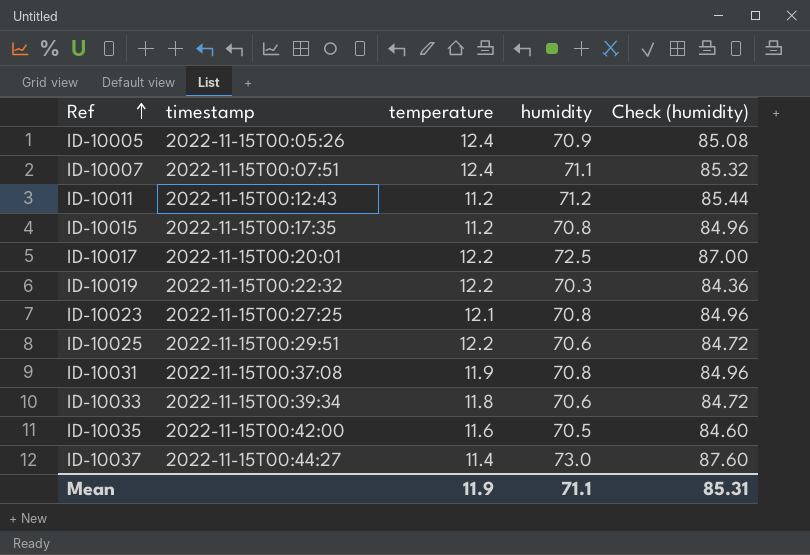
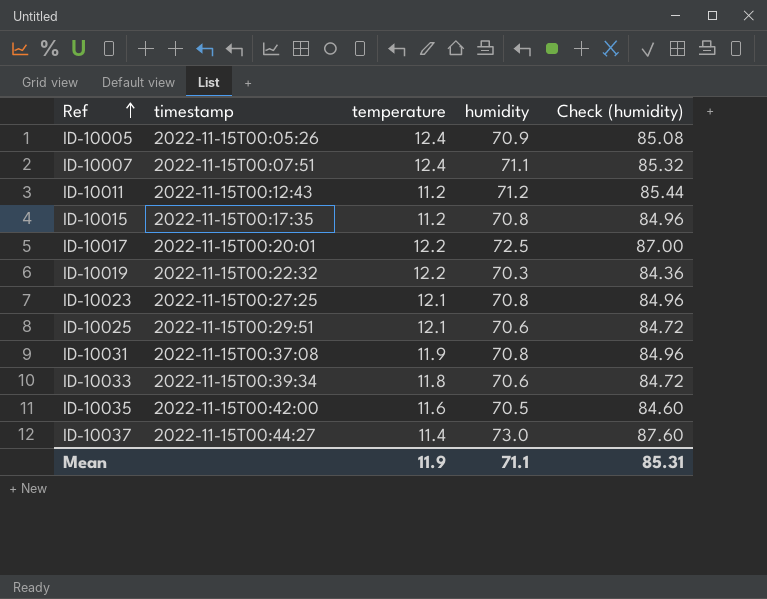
ID-10025 | temperature: 12.2 -> 12.1

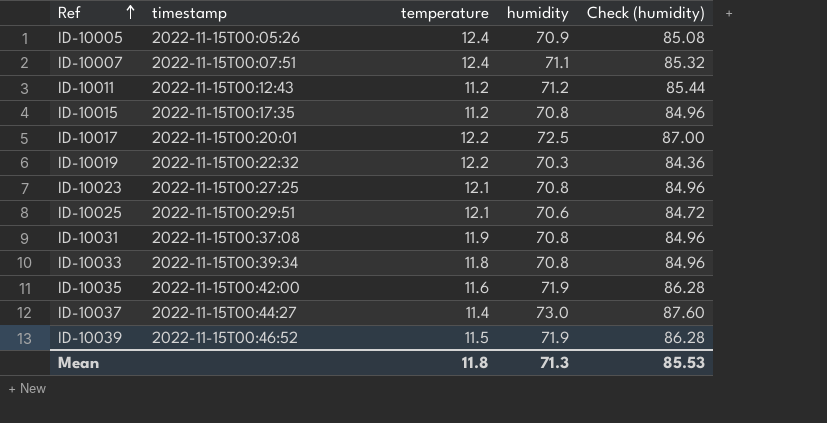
ID-10033 | humidity: 70.6 -> 70.8
ID-10033 | Check (humidity): 84.72 -> 84.96
ID-10035 | humidity: 70.5 -> 71.9
ID-10035 | Check (humidity): 84.60 -> 86.28
row ID-10039: none -> 2022-11-15T00:46:52 | 11.5 | 71.9 | 86.28
Mean | temperature: 11.9 -> 11.8
Mean | humidity: 71.1 -> 71.3
Mean | Check (humidity): 85.31 -> 85.53

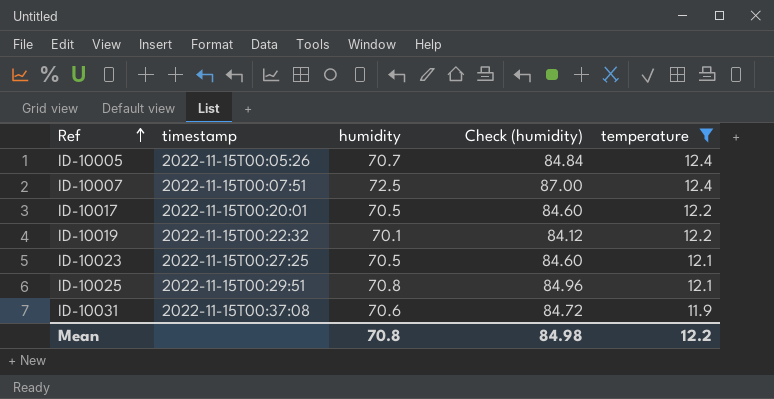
filter: none -> temperature >= 11.9
column temperature | position: 3 -> 5
ID-10005 | humidity: 70.9 -> 70.7
ID-10005 | Check (humidity): 85.08 -> 84.84
ID-10007 | humidity: 71.1 -> 72.5
ID-10007 | Check (humidity): 85.32 -> 87.00
ID-10017 | humidity: 72.5 -> 70.5
ID-10017 | Check (humidity): 87.00 -> 84.60
ID-10019 | humidity: 70.3 -> 70.1
ID-10019 | Check (humidity): 84.36 -> 84.12
ID-10023 | humidity: 70.8 -> 70.5
ID-10023 | Check (humidity): 84.96 -> 84.60
ID-10025 | humidity: 70.6 -> 70.8
ID-10025 | Check (humidity): 84.72 -> 84.96
ID-10031 | humidity: 70.8 -> 70.6
ID-10031 | Check (humidity): 84.96 -> 84.72
Mean | humidity: 71.3 -> 70.8
Mean | Check (humidity): 85.53 -> 84.98
Mean | temperature: 11.8 -> 12.2

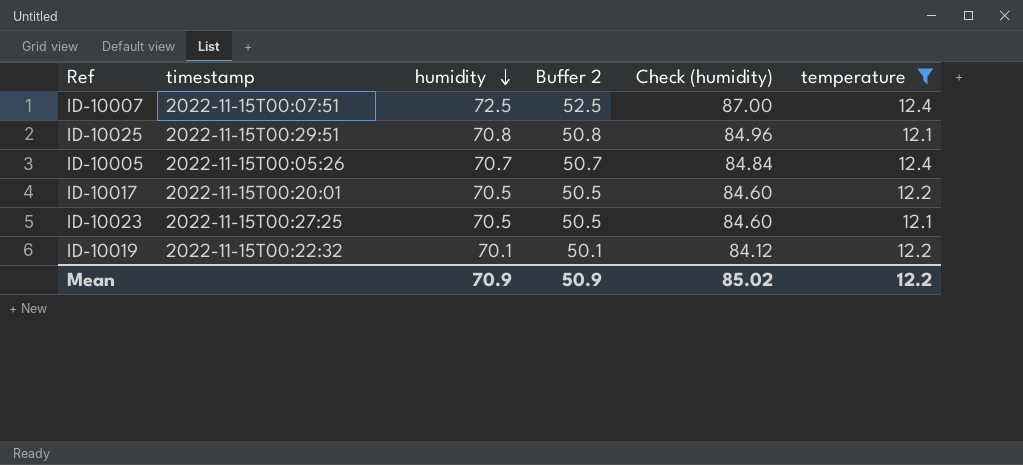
row order: Ref ascending -> humidity descending
column Buffer 2 | formula: none -> [humidity] - 20
row ID-10031: 2022-11-15T00:37:08 | 70.6 | 84.72 | 11.9 -> none
Mean | humidity: 70.8 -> 70.9
Mean | Check (humidity): 84.98 -> 85.02

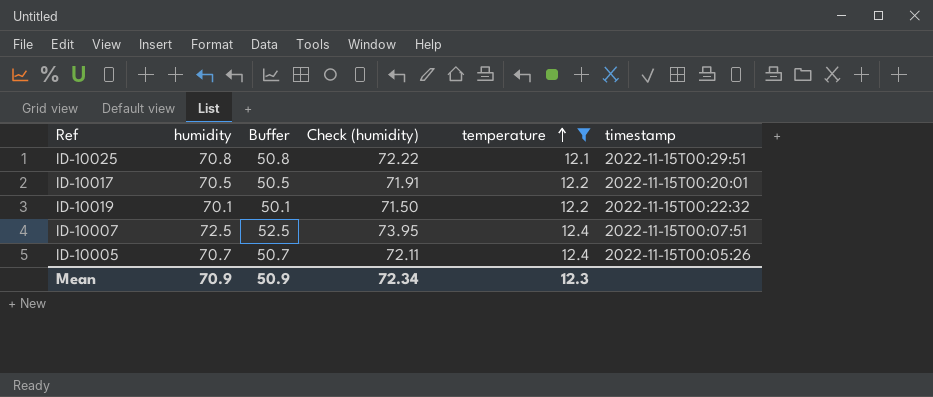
row order: humidity descending -> temperature ascending
column name: Buffer 2 -> Buffer
column Check (humidity) | formula: [humidity] * 1.2 -> [humidity] * 1.02
column timestamp | position: 2 -> 6
row ID-10023: 2022-11-15T00:27:25 | 70.5 | 50.5 | 84.60 | 12.1 -> none
Mean | Check (humidity): 85.02 -> 72.34
Mean | temperature: 12.2 -> 12.3

